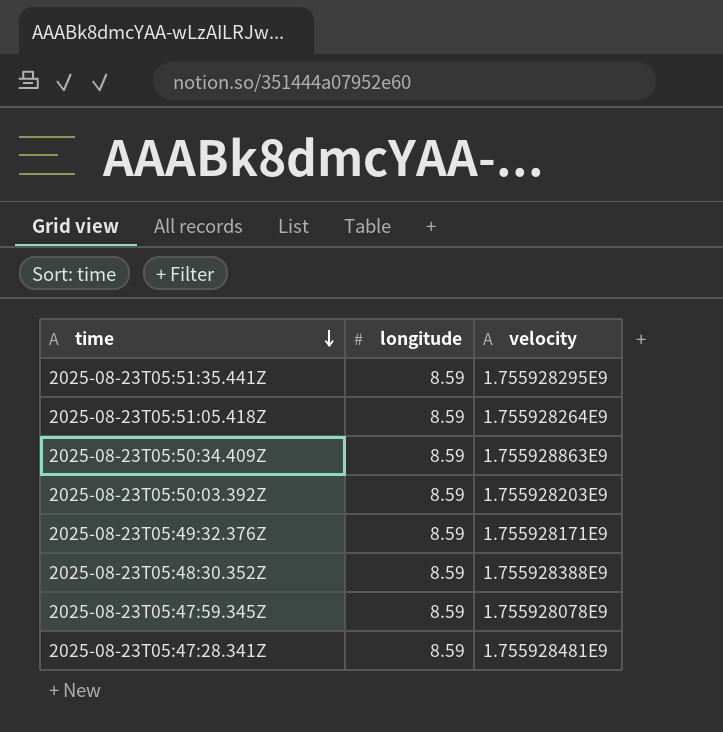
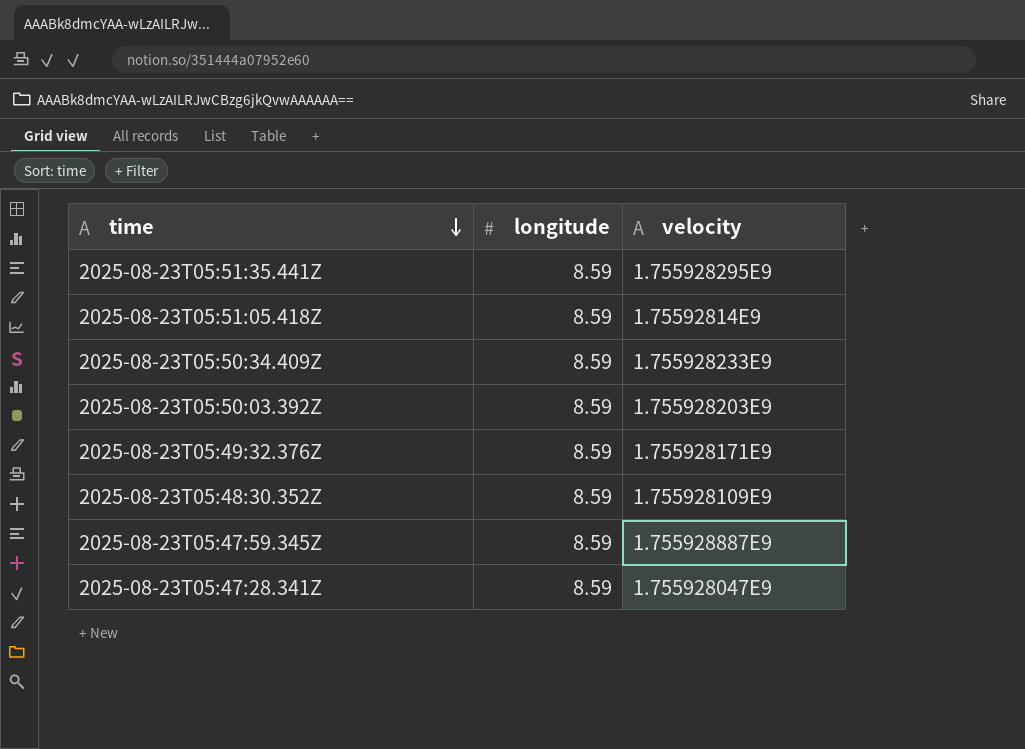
2025-08-23T05:51:05.418Z | velocity: 1.755928264E9 -> 1.75592814E9
2025-08-23T05:50:34.409Z | velocity: 1.755928863E9 -> 1.755928233E9
2025-08-23T05:48:30.352Z | velocity: 1.755928388E9 -> 1.755928109E9
2025-08-23T05:47:59.345Z | velocity: 1.755928078E9 -> 1.755928887E9
2025-08-23T05:47:28.341Z | velocity: 1.755928481E9 -> 1.755928047E9

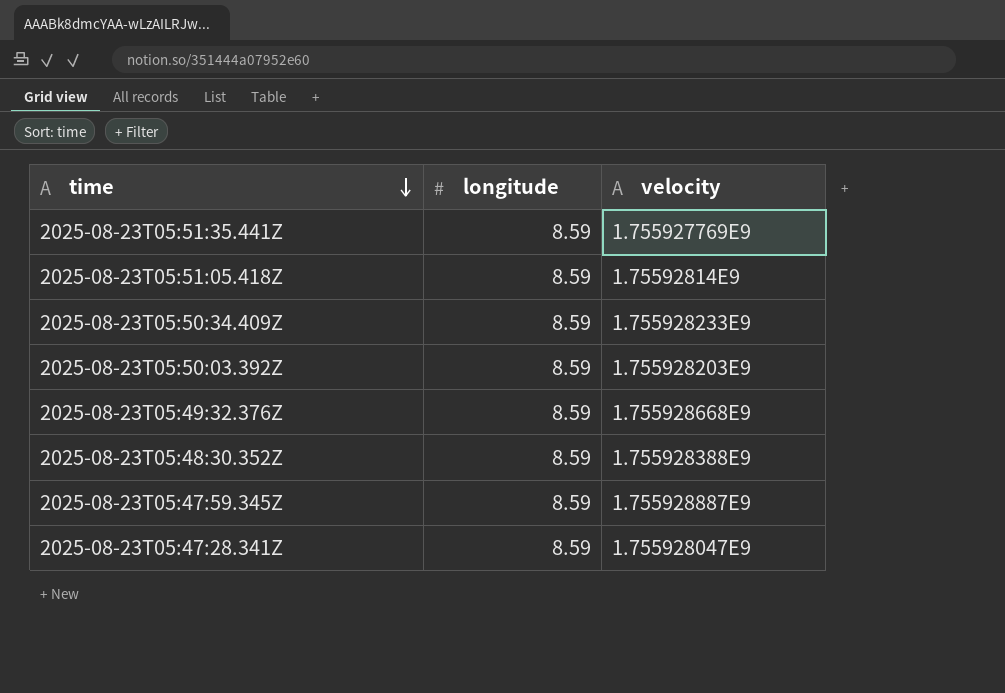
2025-08-23T05:51:35.441Z | velocity: 1.755928295E9 -> 1.755927769E9
2025-08-23T05:49:32.376Z | velocity: 1.755928171E9 -> 1.755928668E9
2025-08-23T05:48:30.352Z | velocity: 1.755928109E9 -> 1.755928388E9

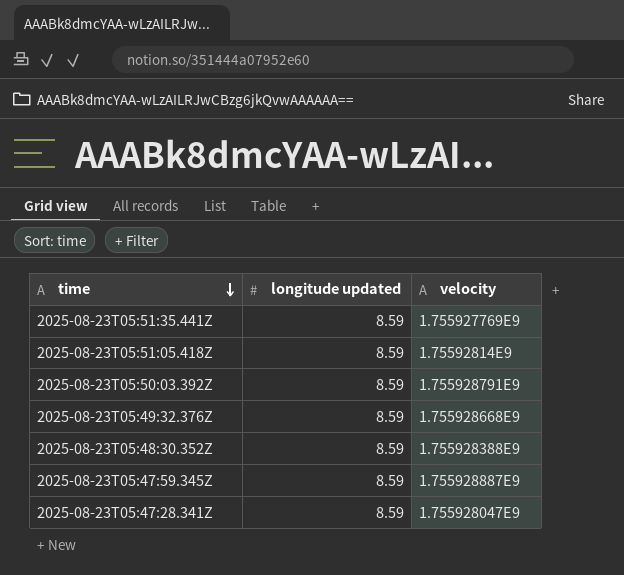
column name: longitude -> longitude updated
row 2025-08-23T05:50:34.409Z: 8.59 | 1.755928233E9 -> none
2025-08-23T05:50:03.392Z | velocity: 1.755928203E9 -> 1.755928791E9

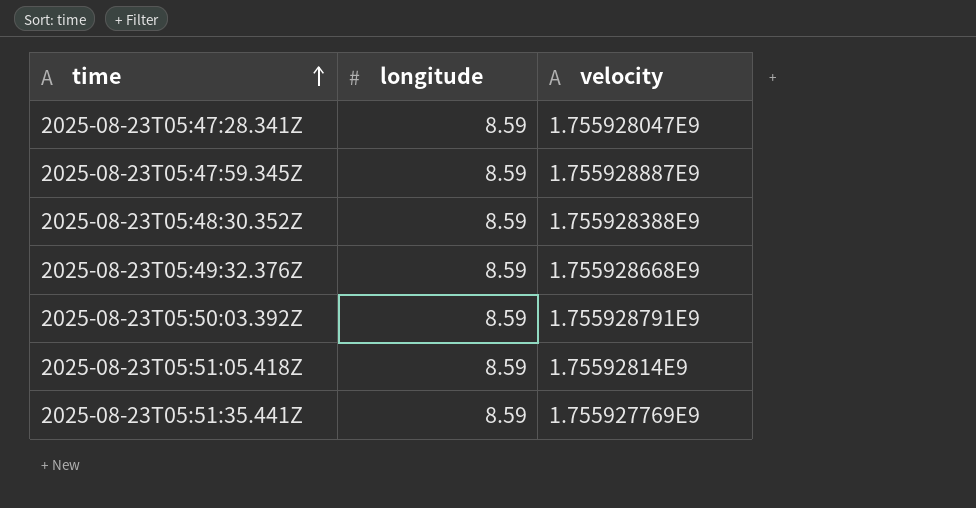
row order: time descending -> time ascending
column name: longitude updated -> longitude

